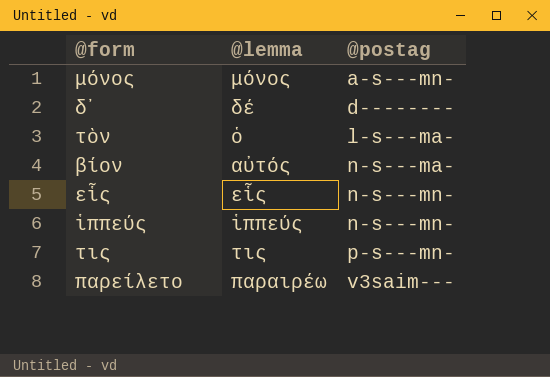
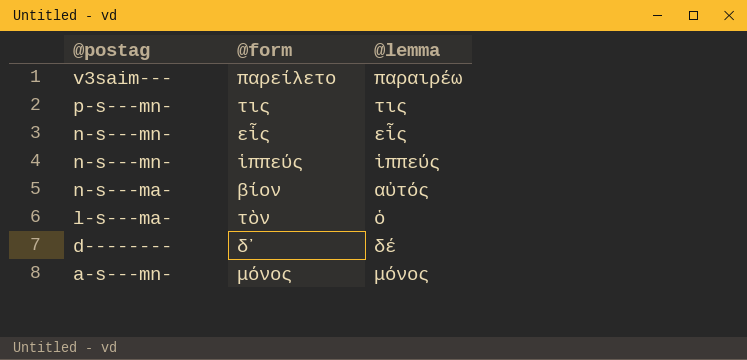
row order: @postag ascending -> @postag descending
column @postag | position: 3 -> 1

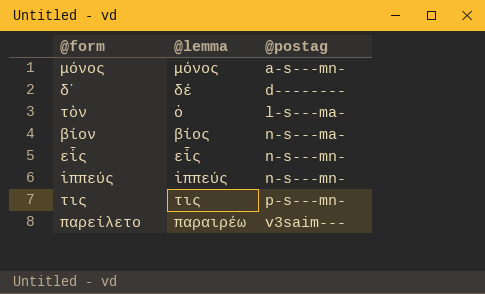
row order: @postag descending -> @postag ascending
column @postag | position: 1 -> 3
βίον | @lemma: αὐτός -> βίος

